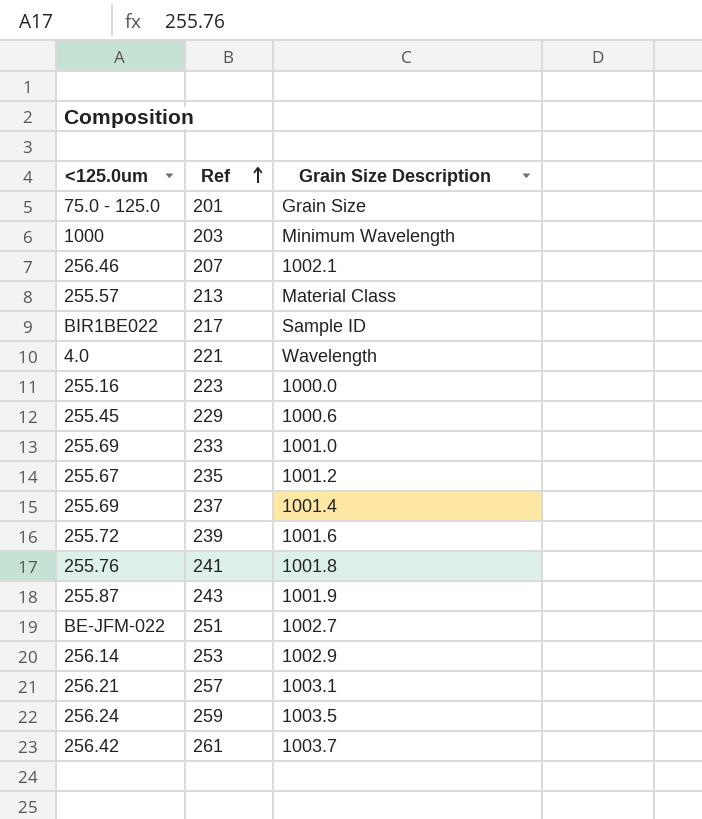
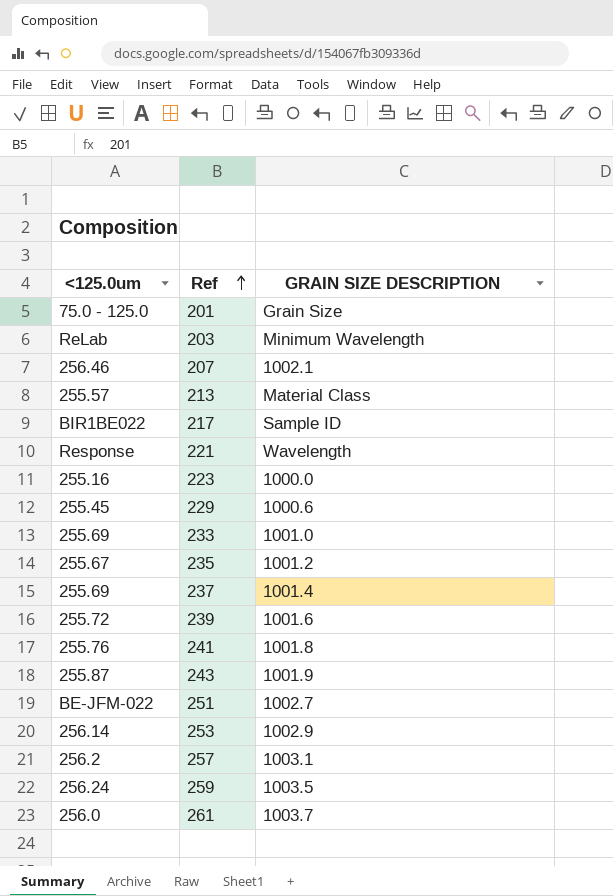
column name: Grain Size Description -> GRAIN SIZE DESCRIPTION
203 | <125.0um: 1000 -> ReLab
221 | <125.0um: 4.0 -> Response
257 | <125.0um: 256.21 -> 256.2
261 | <125.0um: 256.42 -> 256.0

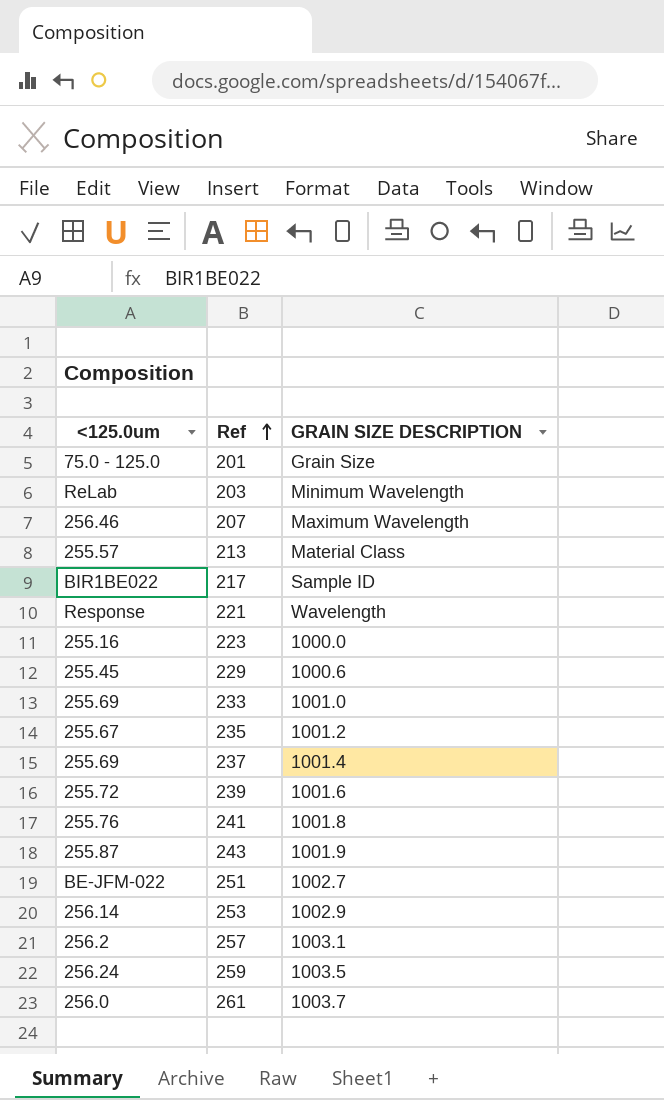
207 | GRAIN SIZE DESCRIPTION: 1002.1 -> Maximum Wavelength

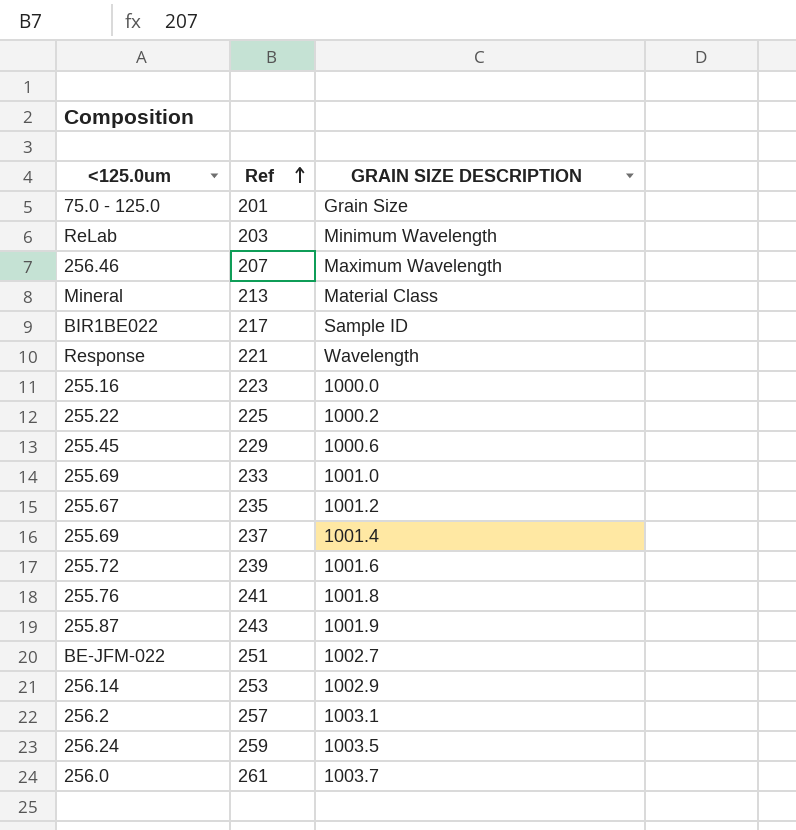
213 | <125.0um: 255.57 -> Mineral
row 225: none -> 255.22 | 1000.2

